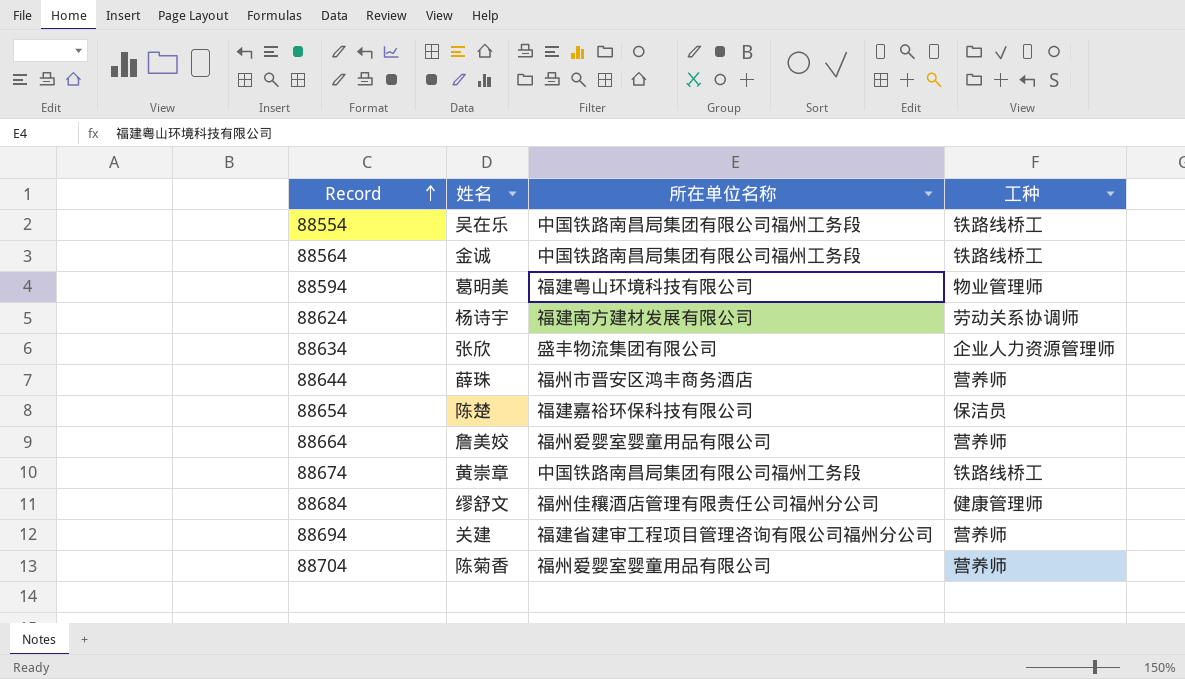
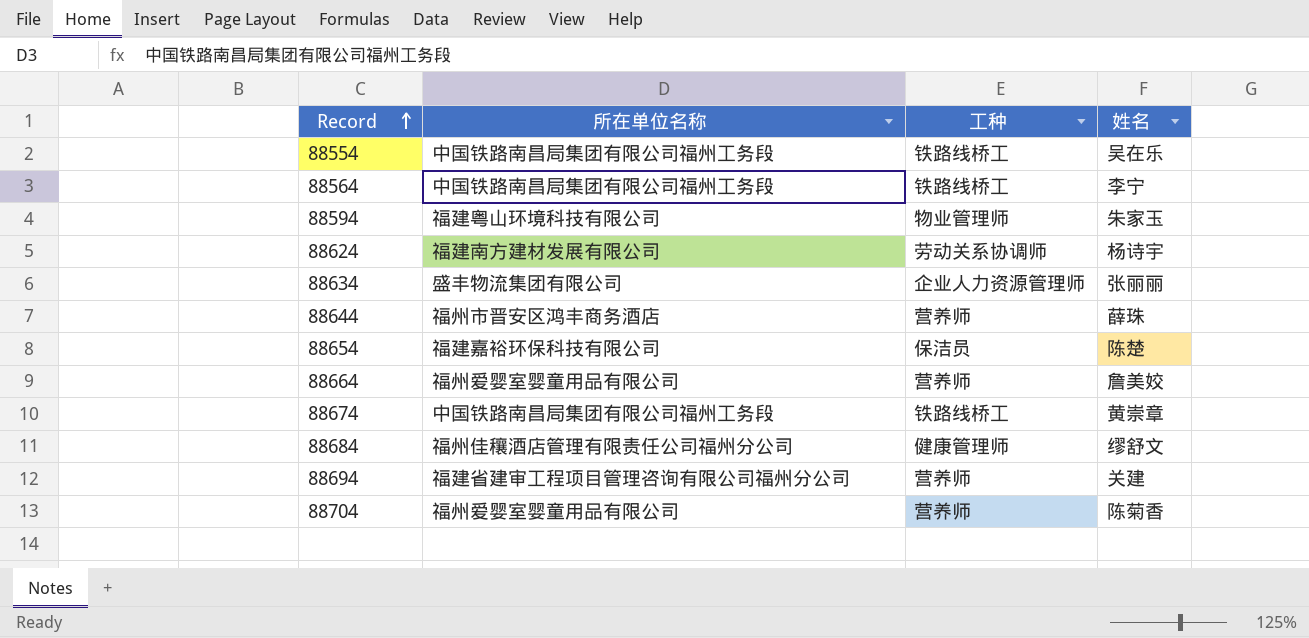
column 姓名 | position: 2 -> 4
88564 | 姓名: 金诚 -> 李宁
88594 | 姓名: 葛明美 -> 朱家玉
88634 | 姓名: 张欣 -> 张丽丽

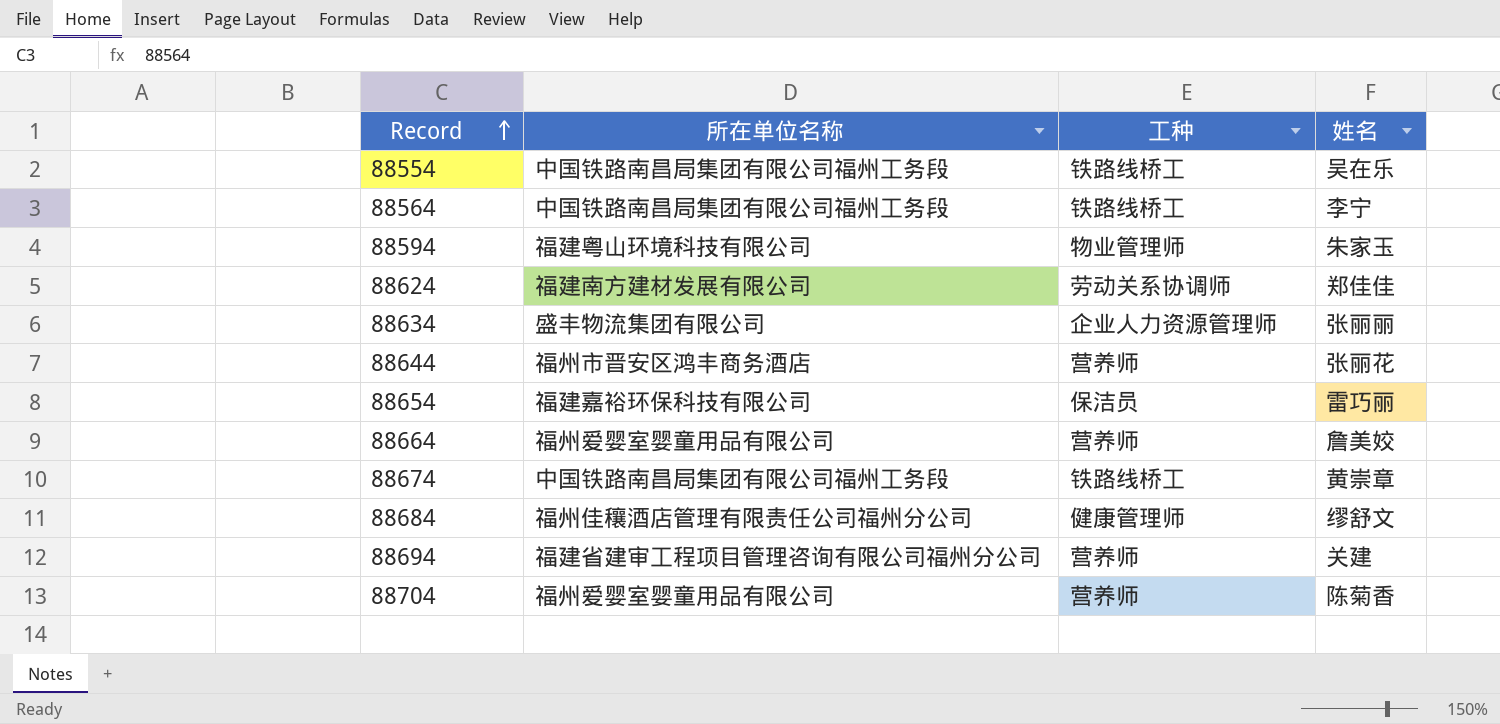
88624 | 姓名: 杨诗宇 -> 郑佳佳
88644 | 姓名: 薛珠 -> 张丽花
88654 | 姓名: 陈楚 -> 雷巧丽

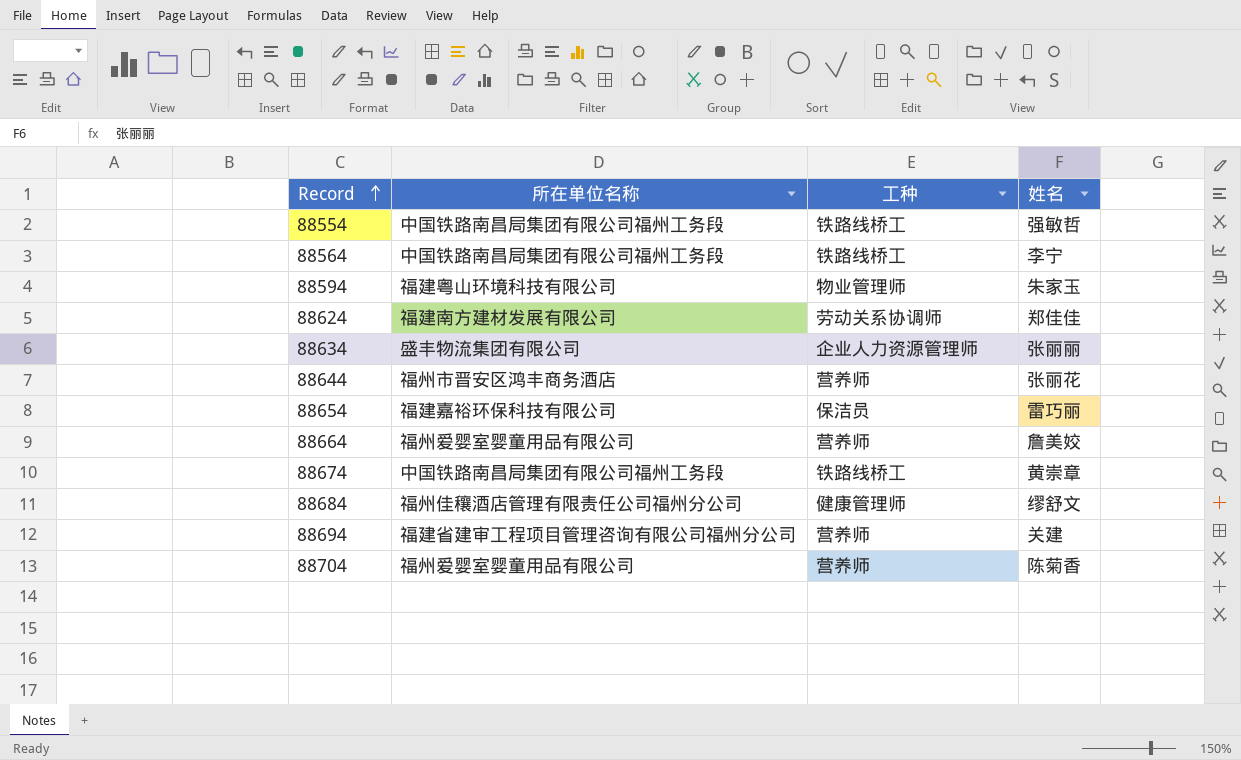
88554 | 姓名: 吴在乐 -> 强敏哲

